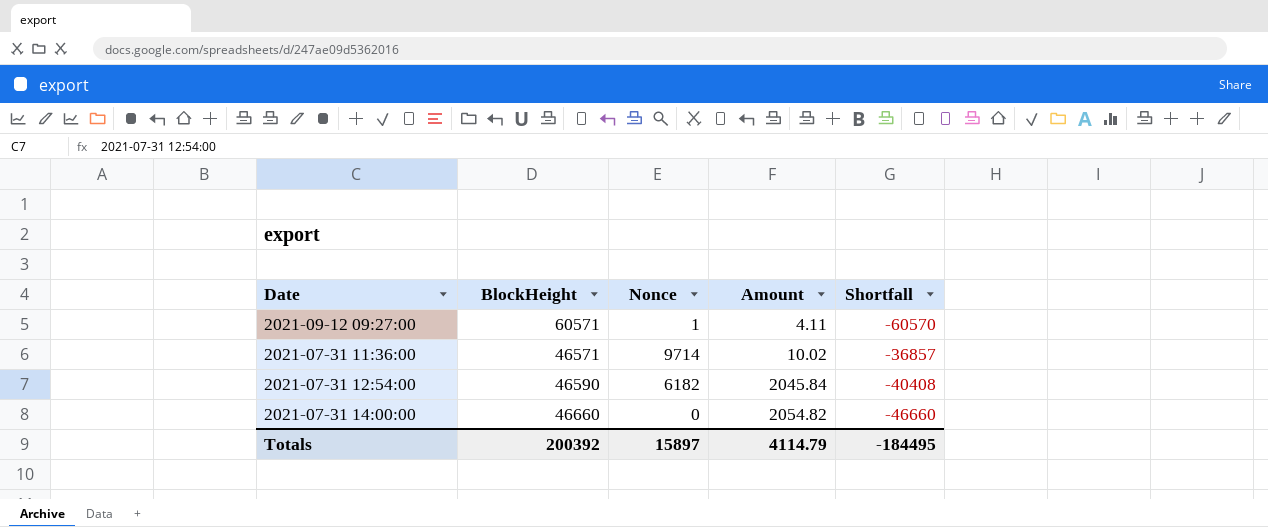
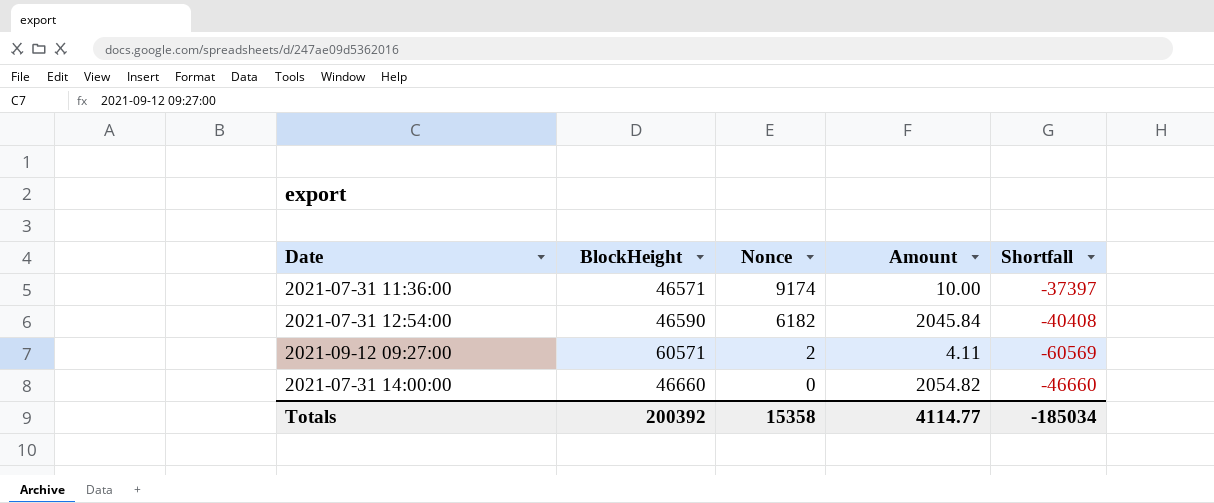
row order: Amount ascending -> Nonce descending
2021-07-31 11:36:00 | Nonce: 9714 -> 9174
2021-07-31 11:36:00 | Amount: 10.02 -> 10.00
2021-07-31 11:36:00 | Shortfall: -36857 -> -37397
2021-09-12 09:27:00 | Nonce: 1 -> 2
2021-09-12 09:27:00 | Shortfall: -60570 -> -60569
Totals | Nonce: 15897 -> 15358
Totals | Amount: 4114.79 -> 4114.77
Totals | Shortfall: -184495 -> -185034

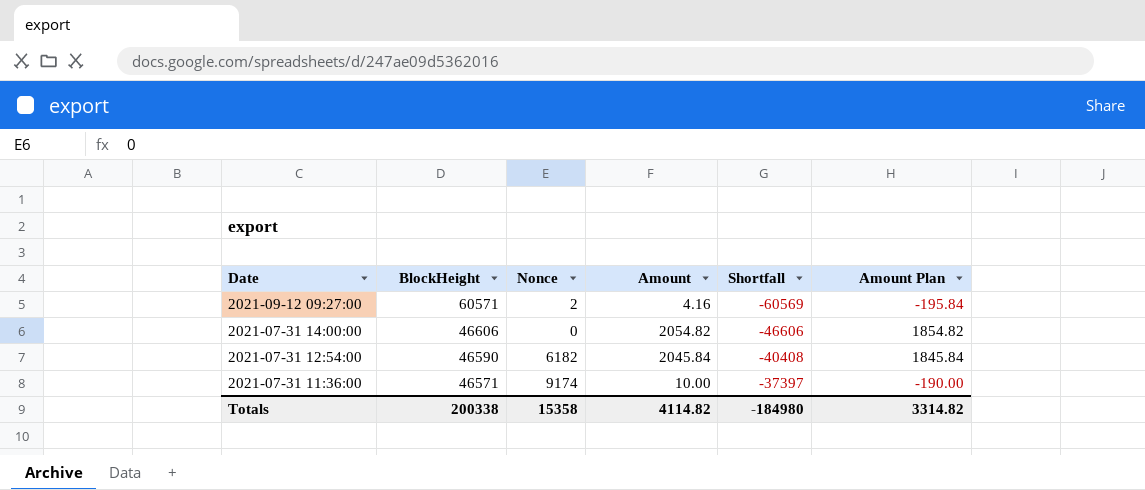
row order: Nonce descending -> Date descending
column Amount Plan | formula: none -> [Amount] - 200
2021-09-12 09:27:00 | Amount: 4.11 -> 4.16
2021-07-31 14:00:00 | BlockHeight: 46660 -> 46606
2021-07-31 14:00:00 | Shortfall: -46660 -> -46606
Totals | BlockHeight: 200392 -> 200338
Totals | Amount: 4114.77 -> 4114.82
Totals | Shortfall: -185034 -> -184980

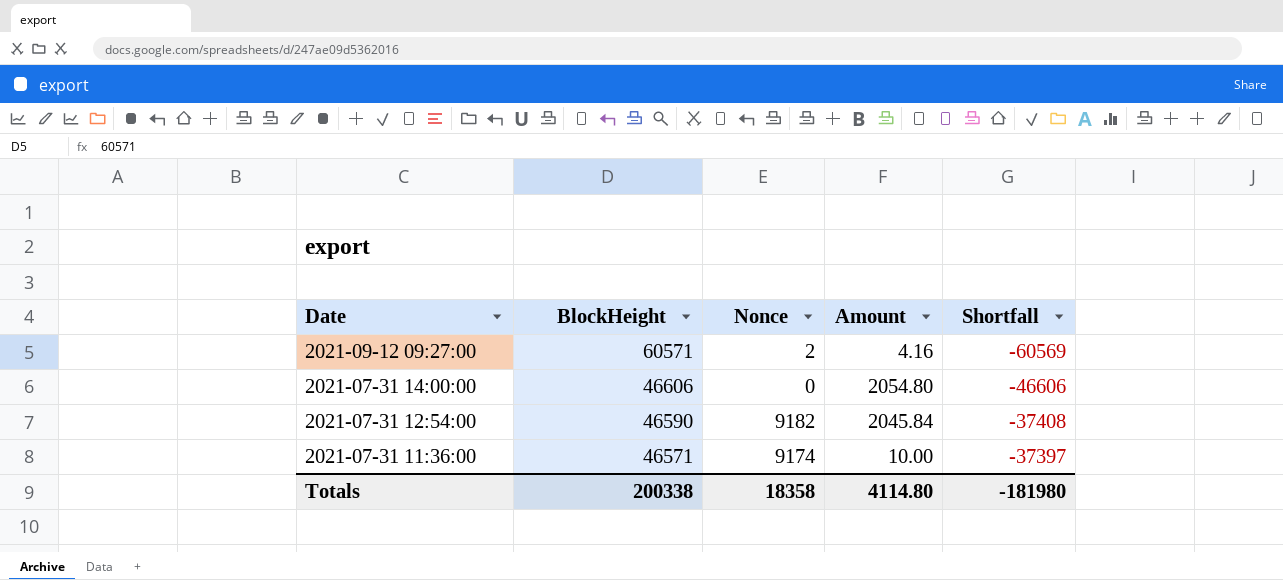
column Amount Plan | formula: [Amount] - 200 -> none
2021-07-31 14:00:00 | Amount: 2054.82 -> 2054.80
2021-07-31 12:54:00 | Nonce: 6182 -> 9182
2021-07-31 12:54:00 | Shortfall: -40408 -> -37408
Totals | Nonce: 15358 -> 18358
Totals | Amount: 4114.82 -> 4114.80
Totals | Shortfall: -184980 -> -181980

